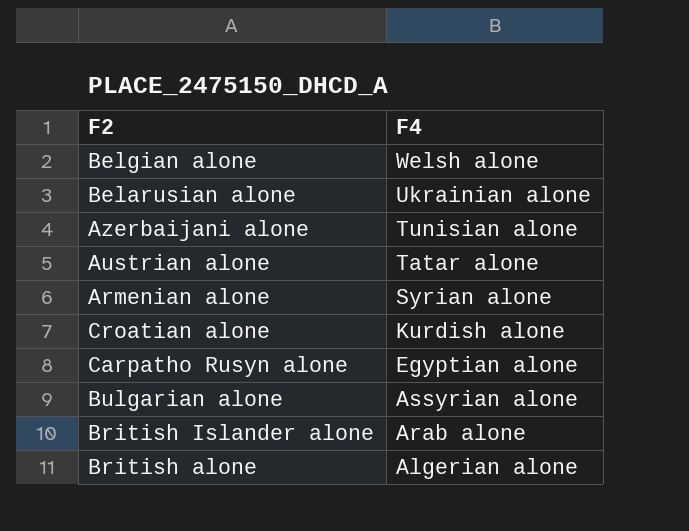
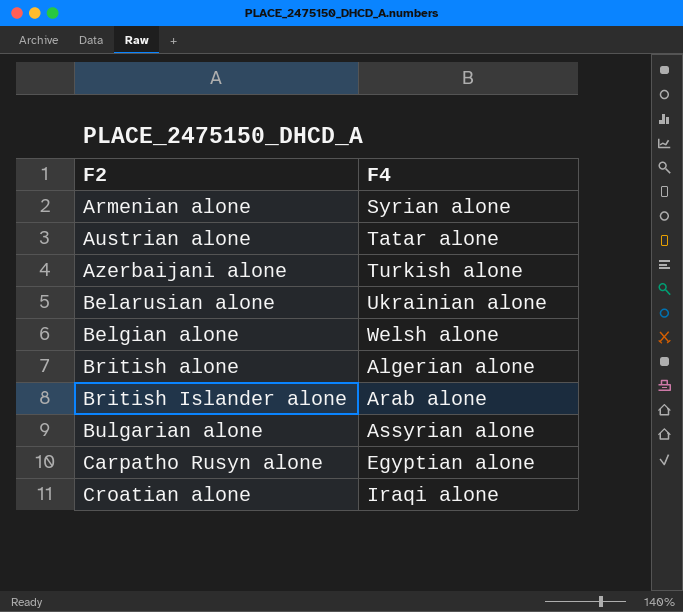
row order: F4 descending -> F2 ascending
Azerbaijani alone | F4: Tunisian alone -> Turkish alone
Croatian alone | F4: Kurdish alone -> Iraqi alone

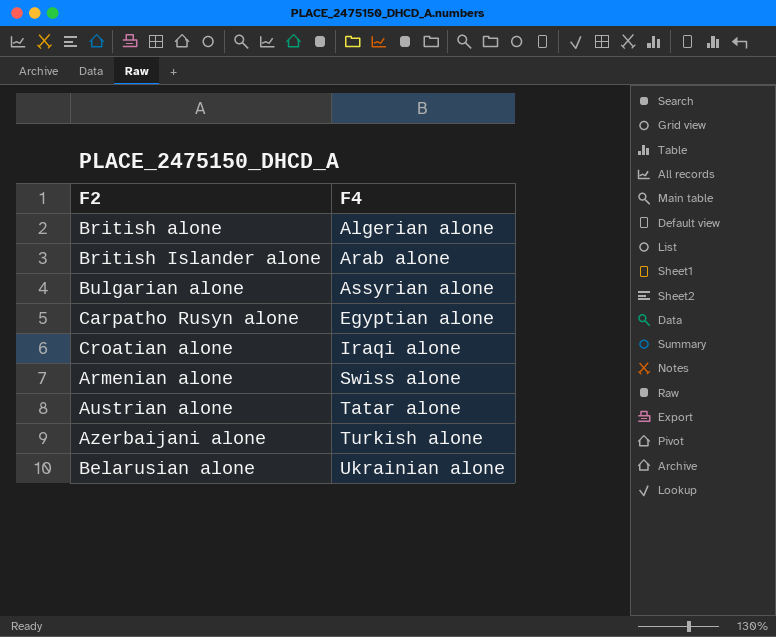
row order: F2 ascending -> F4 ascending
row Belgian alone: Welsh alone -> none
Armenian alone | F4: Syrian alone -> Swiss alone

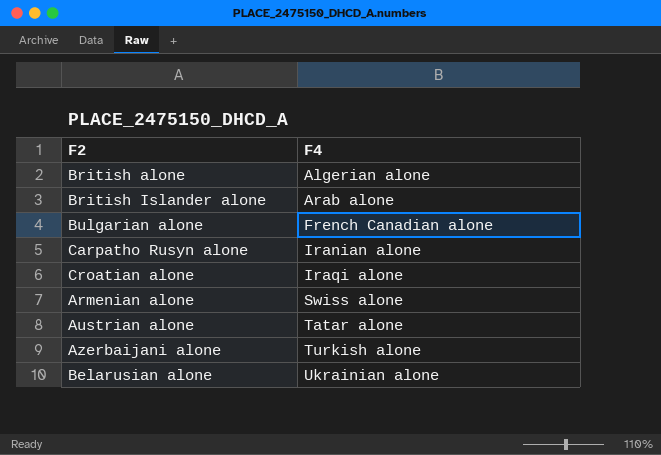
Bulgarian alone | F4: Assyrian alone -> French Canadian alone
Carpatho Rusyn alone | F4: Egyptian alone -> Iranian alone

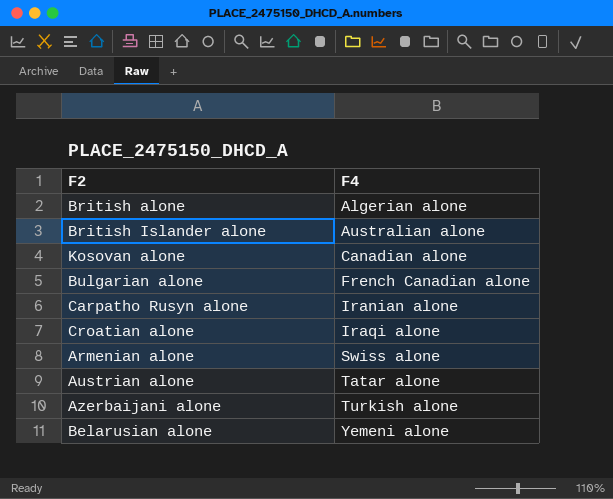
British Islander alone | F4: Arab alone -> Australian alone
row Kosovan alone: none -> Canadian alone
Belarusian alone | F4: Ukrainian alone -> Yemeni alone

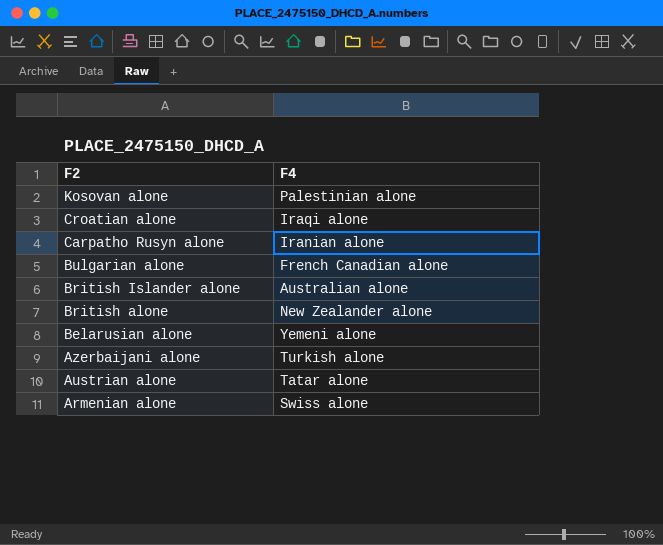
row order: F4 ascending -> F2 descending
Kosovan alone | F4: Canadian alone -> Palestinian alone
British alone | F4: Algerian alone -> New Zealander alone

